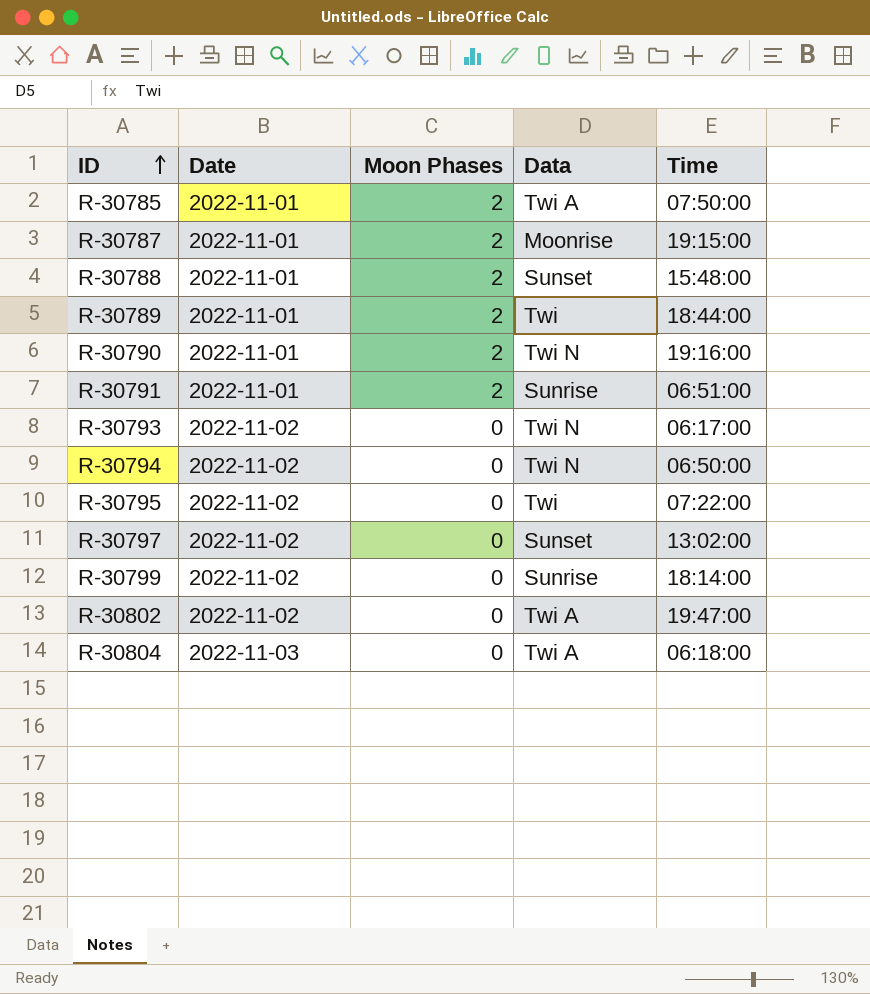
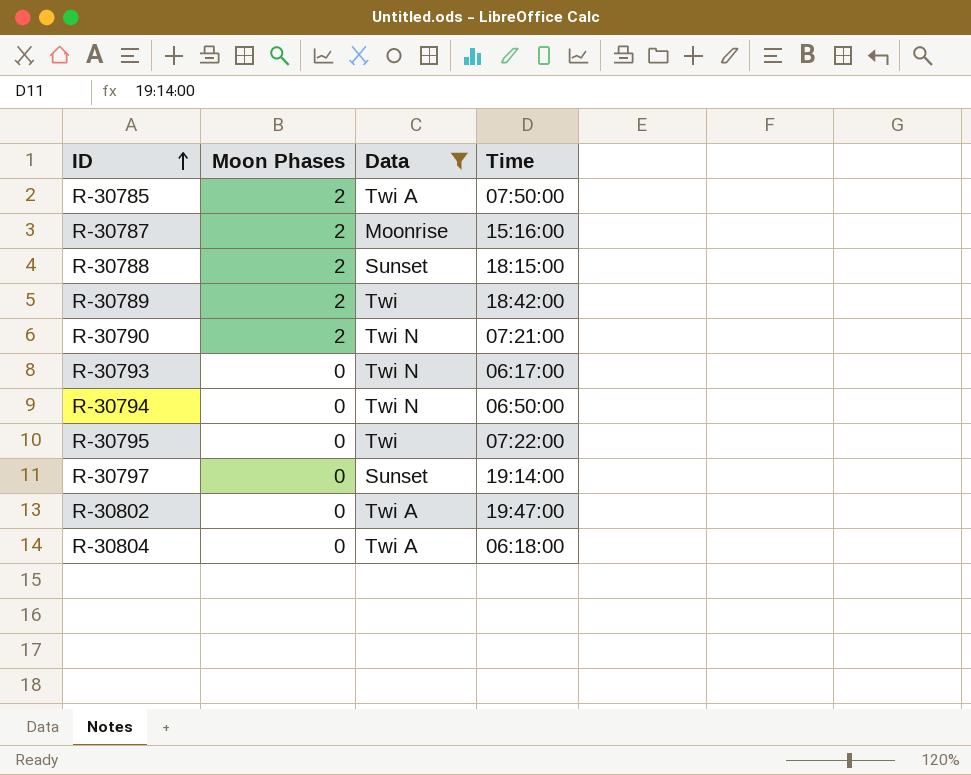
filter: none -> Data != Sunrise
column Date | position: 2 -> none
R-30787 | Time: 19:15:00 -> 15:16:00
R-30788 | Time: 15:48:00 -> 18:15:00
R-30789 | Time: 18:44:00 -> 18:42:00
R-30790 | Time: 19:16:00 -> 07:21:00
R-30797 | Time: 13:02:00 -> 19:14:00

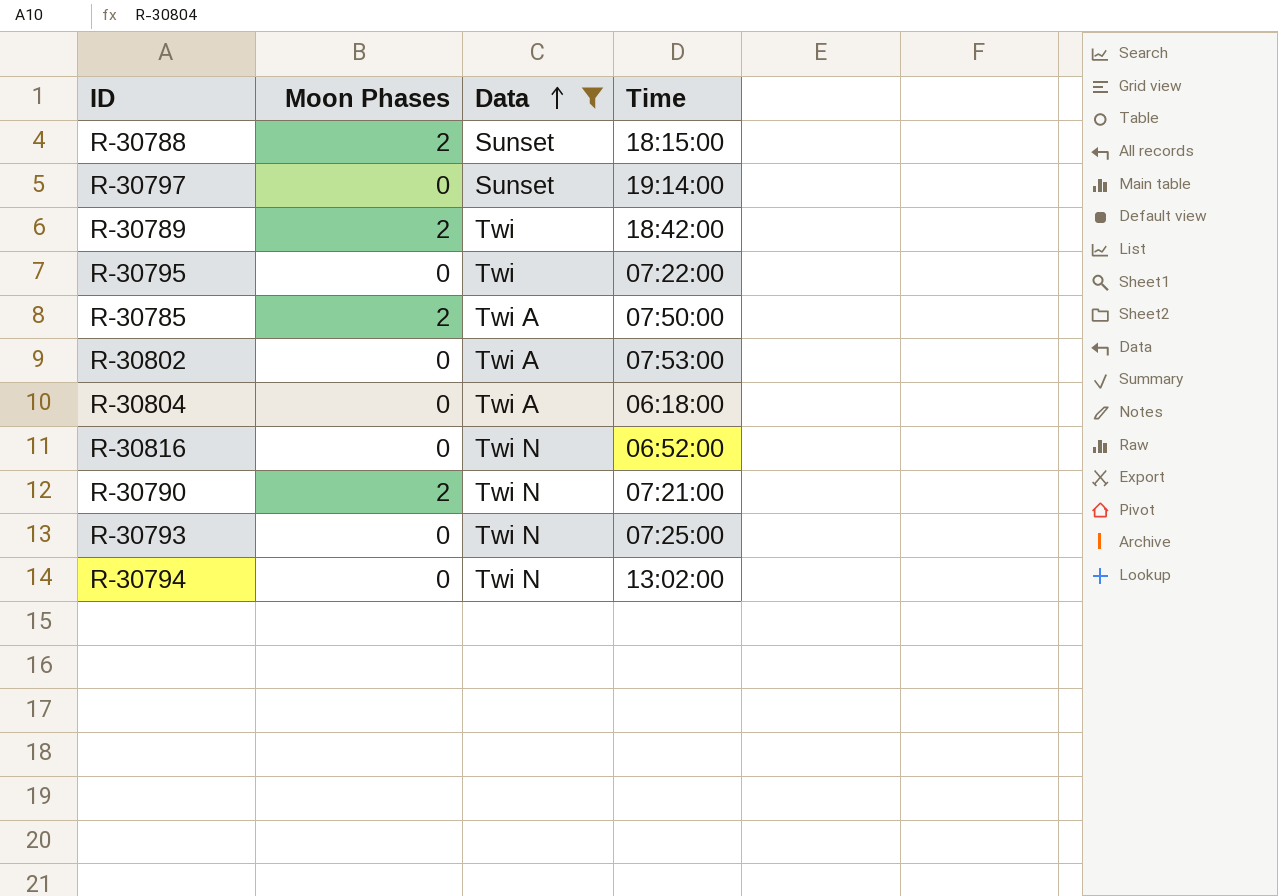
row order: ID ascending -> Data ascending
row R-30787: 2 | Moonrise | 15:16:00 -> none
R-30802 | Time: 19:47:00 -> 07:53:00
row R-30816: none -> 0 | Twi N | 06:52:00
R-30793 | Time: 06:17:00 -> 07:25:00
R-30794 | Time: 06:50:00 -> 13:02:00

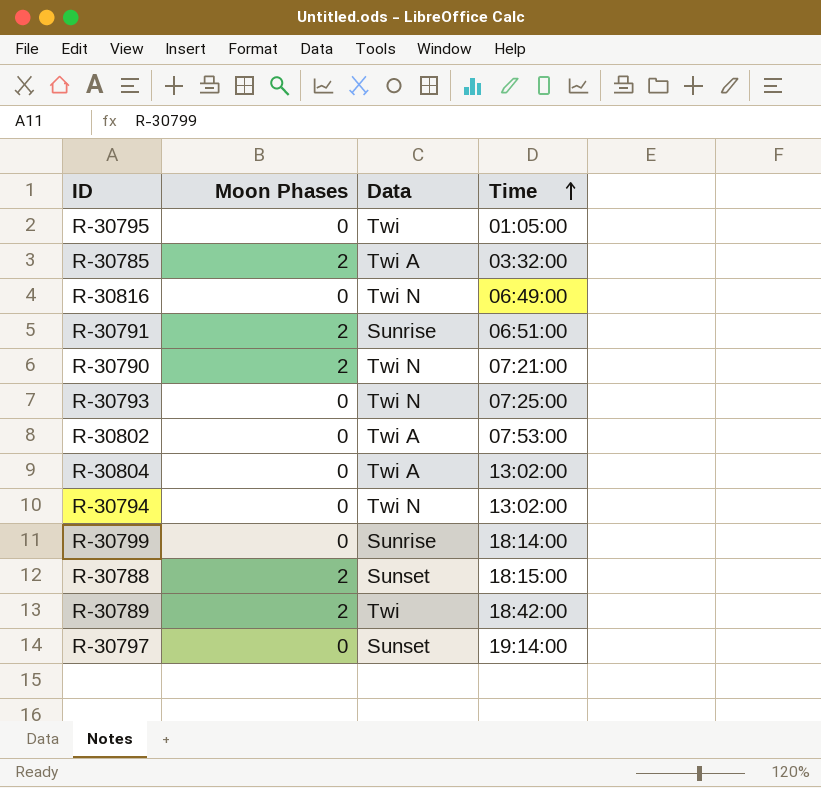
filter: Data != Sunrise -> none
row order: Data ascending -> Time ascending
R-30795 | Time: 07:22:00 -> 01:05:00
R-30785 | Time: 07:50:00 -> 03:32:00
R-30816 | Time: 06:52:00 -> 06:49:00
R-30804 | Time: 06:18:00 -> 13:02:00

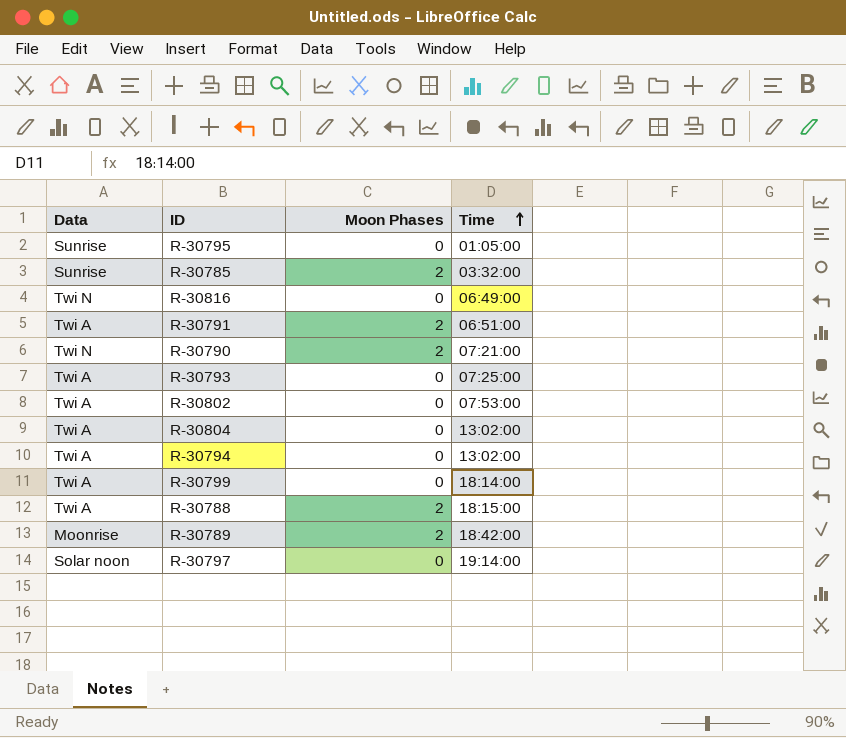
column Data | position: 3 -> 1
R-30795 | Data: Twi -> Sunrise
R-30785 | Data: Twi A -> Sunrise
R-30791 | Data: Sunrise -> Twi A
R-30793 | Data: Twi N -> Twi A
R-30794 | Data: Twi N -> Twi A
R-30799 | Data: Sunrise -> Twi A
R-30788 | Data: Sunset -> Twi A
R-30789 | Data: Twi -> Moonrise
R-30797 | Data: Sunset -> Solar noon

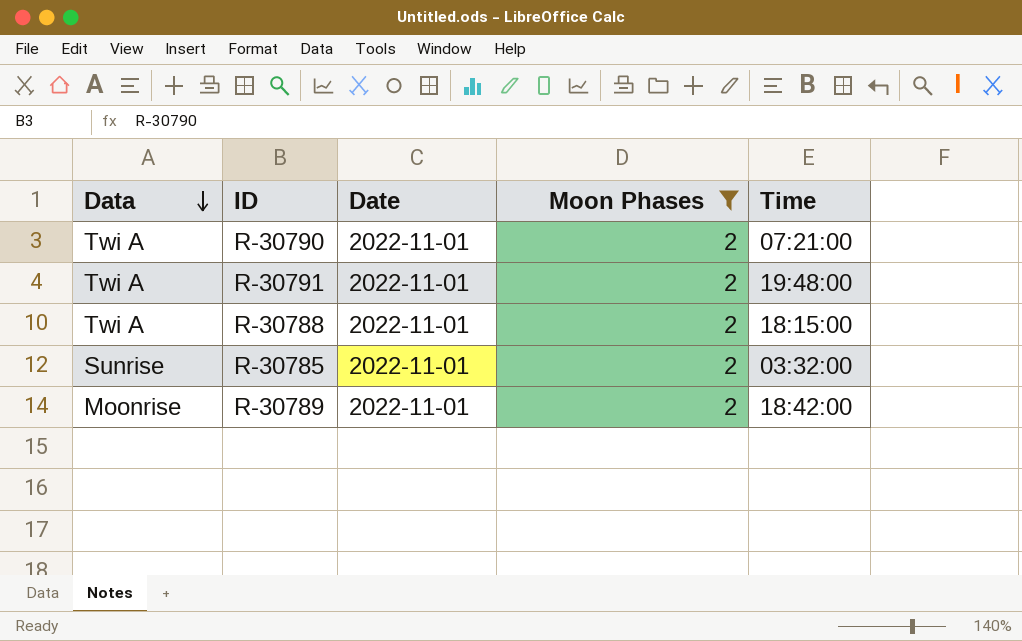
filter: none -> Moon Phases = 2
row order: Time ascending -> Data descending
column Date | position: none -> 3
R-30790 | Data: Twi N -> Twi A
R-30791 | Time: 06:51:00 -> 19:48:00

